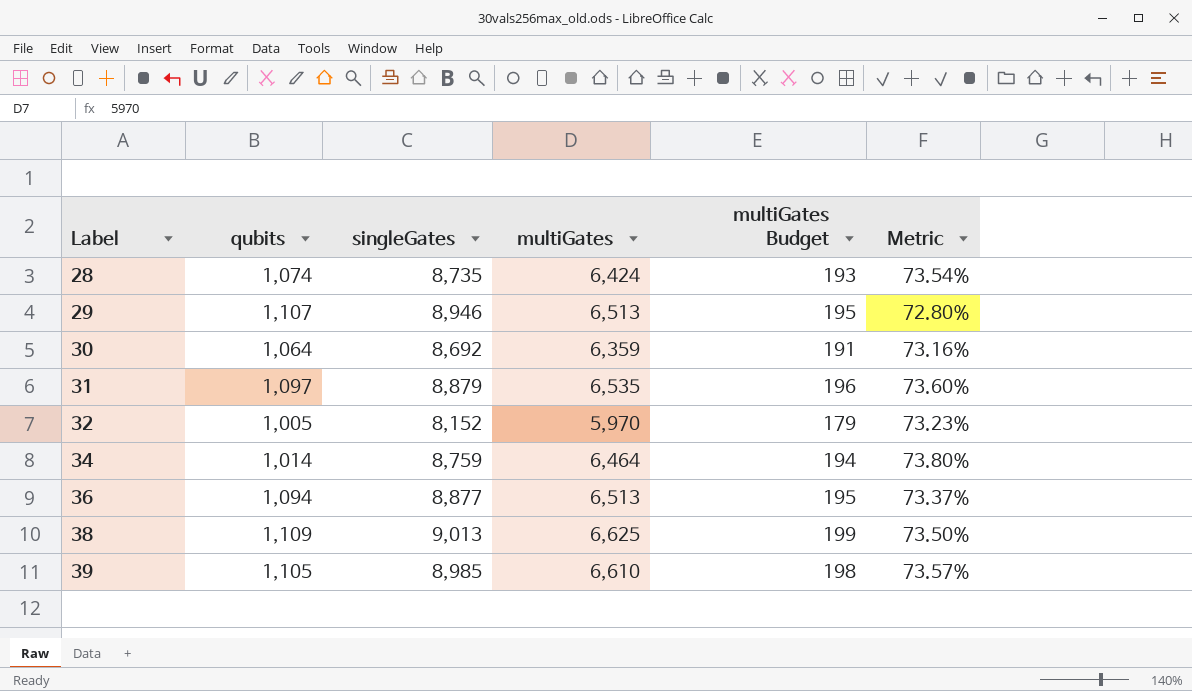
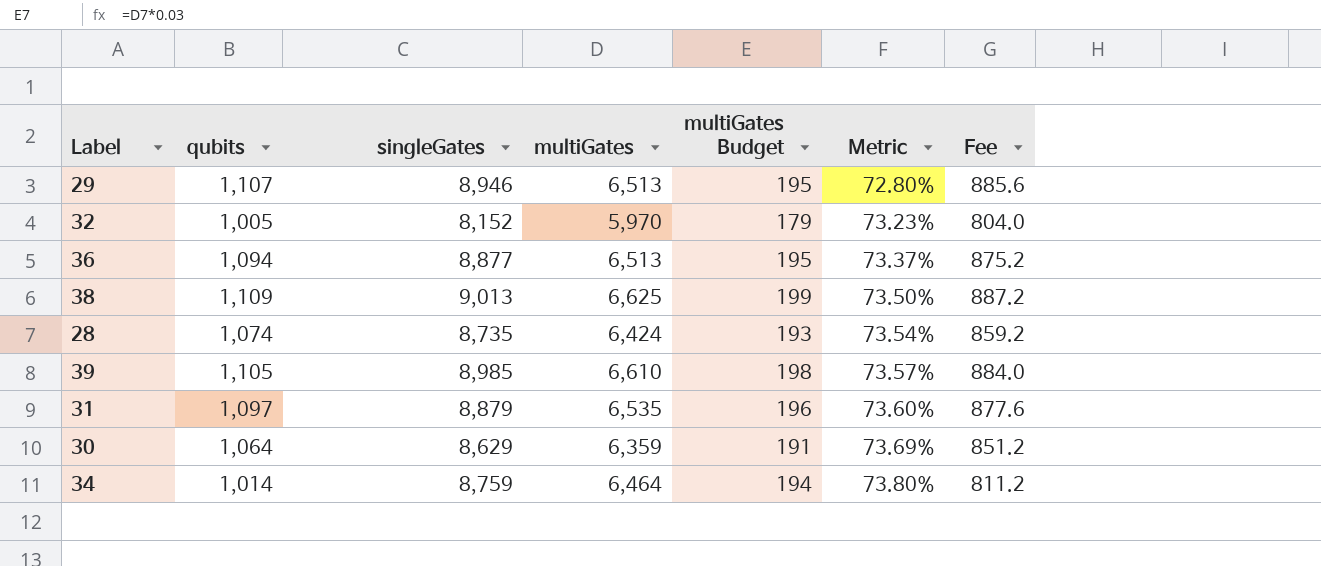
row order: Label ascending -> Metric ascending
column Fee | formula: none -> [qubits] * 0.8
30 | singleGates: 8,692 -> 8,629
30 | Metric: 73.16% -> 73.69%

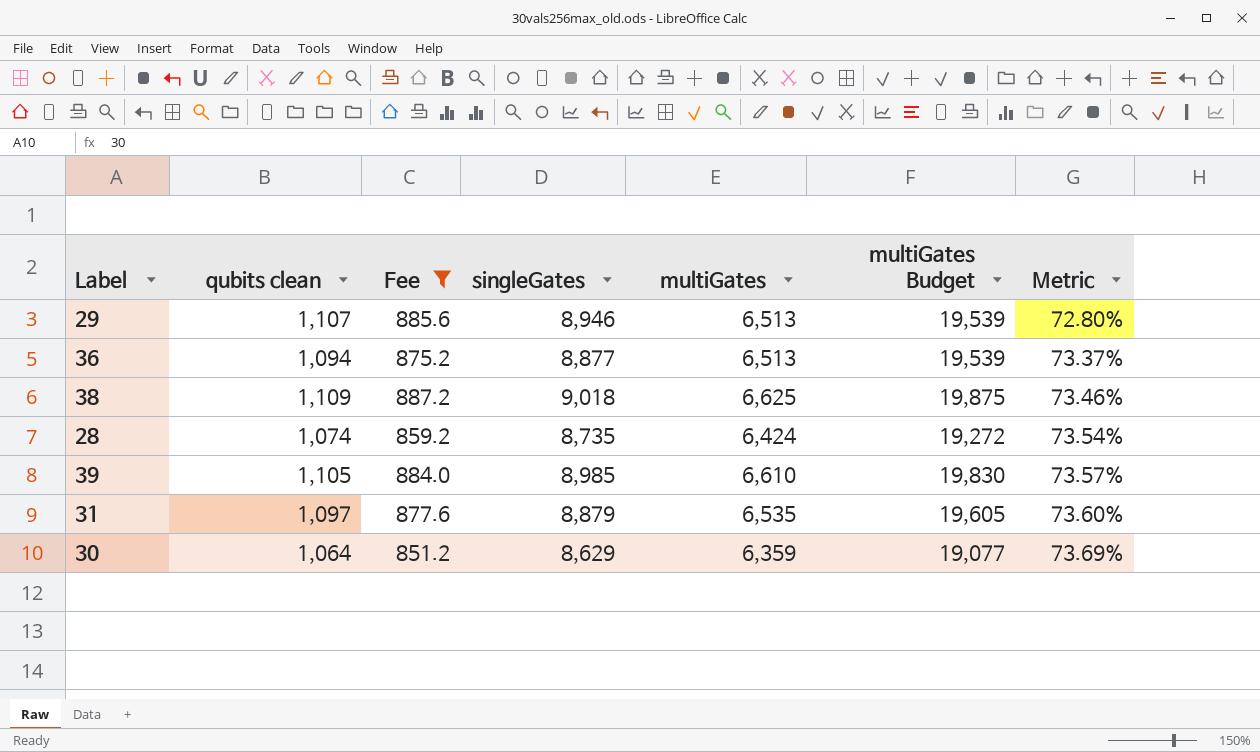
filter: none -> Fee >= 851.2
column name: qubits -> qubits clean
column Fee | position: 7 -> 3
column multiGates Budget | formula: [multiGates] * 0.03 -> [multiGates] * 3
38 | singleGates: 9,013 -> 9,018
38 | Metric: 73.50% -> 73.46%

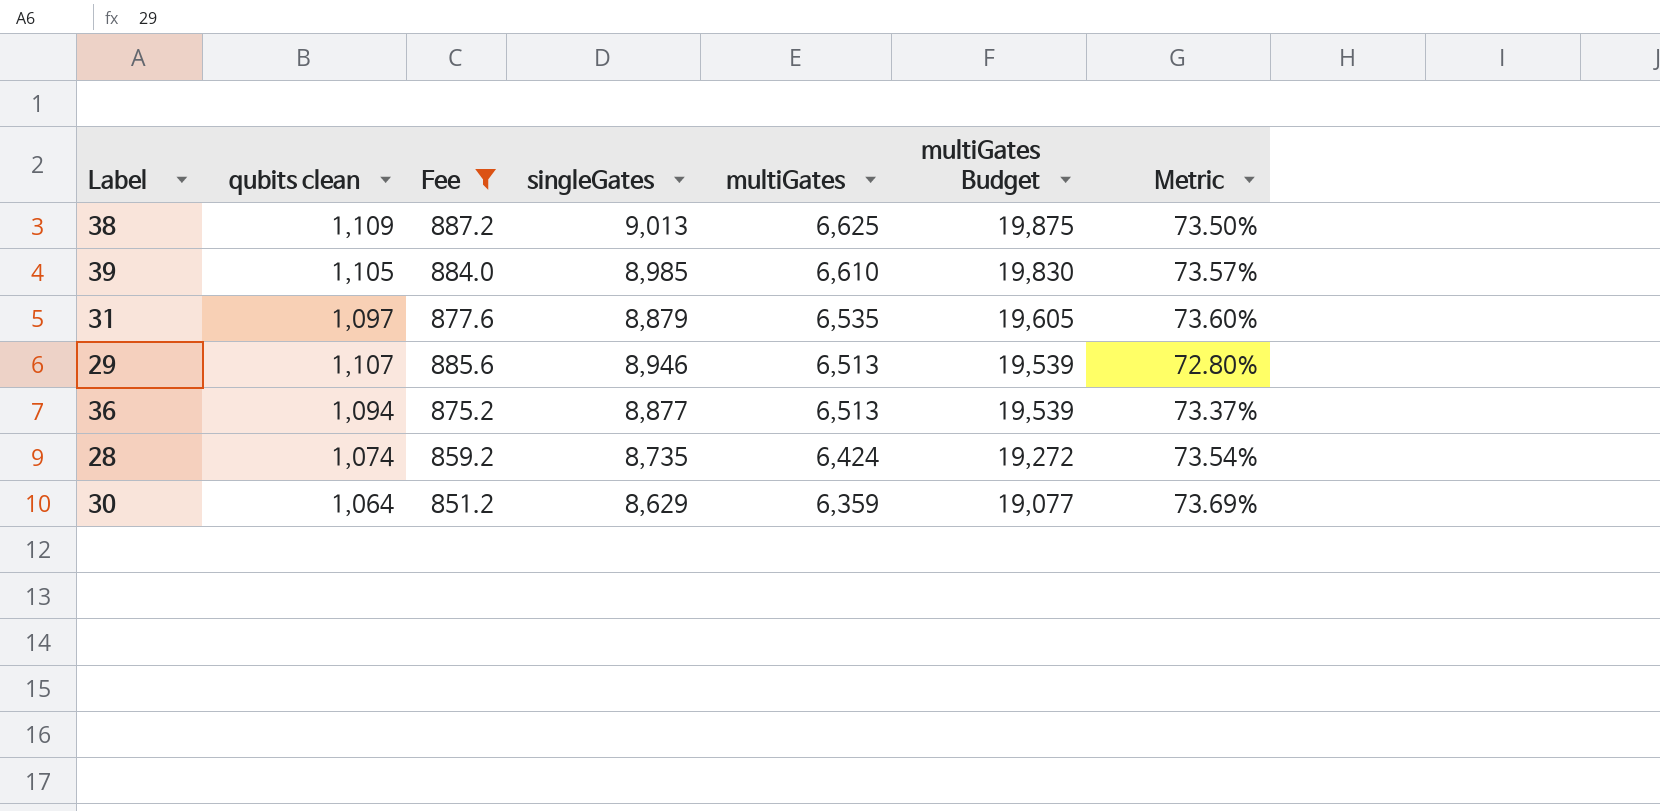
row order: Metric ascending -> multiGates descending
38 | singleGates: 9,018 -> 9,013
38 | Metric: 73.46% -> 73.50%

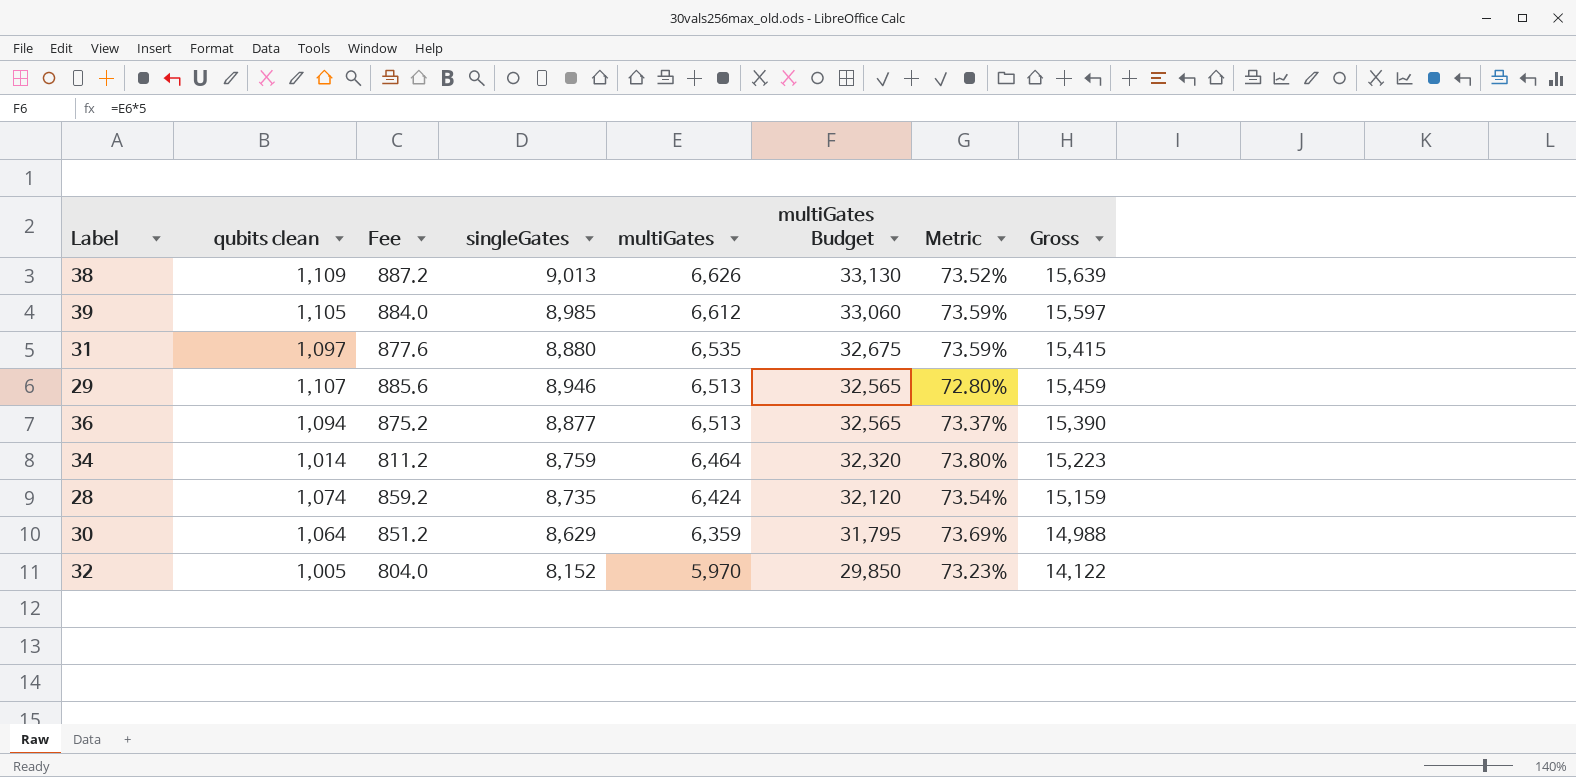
filter: Fee >= 851.2 -> none
column multiGates Budget | formula: [multiGates] * 3 -> [multiGates] * 5
column Gross | formula: none -> [singleGates] + [multiGates]
38 | multiGates: 6,625 -> 6,626
38 | Metric: 73.50% -> 73.52%
39 | multiGates: 6,610 -> 6,612
39 | Metric: 73.57% -> 73.59%
31 | singleGates: 8,879 -> 8,880
31 | Metric: 73.60% -> 73.59%

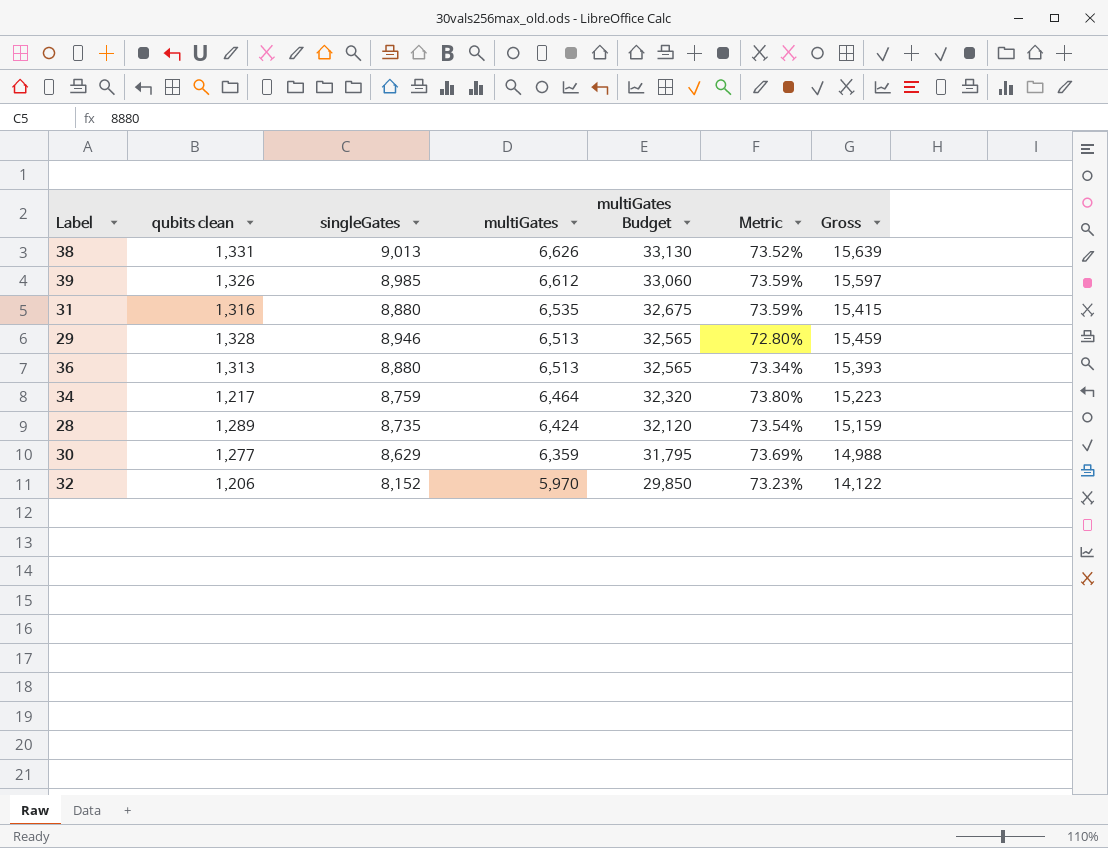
column Fee | formula: [qubits clean] * 0.8 -> none
38 | qubits clean: 1,109 -> 1,331
39 | qubits clean: 1,105 -> 1,326
31 | qubits clean: 1,097 -> 1,316
29 | qubits clean: 1,107 -> 1,328
36 | qubits clean: 1,094 -> 1,313
36 | singleGates: 8,877 -> 8,880
36 | Metric: 73.37% -> 73.34%
36 | Gross: 15,390 -> 15,393
34 | qubits clean: 1,014 -> 1,217
28 | qubits clean: 1,074 -> 1,289
30 | qubits clean: 1,064 -> 1,277
32 | qubits clean: 1,005 -> 1,206

